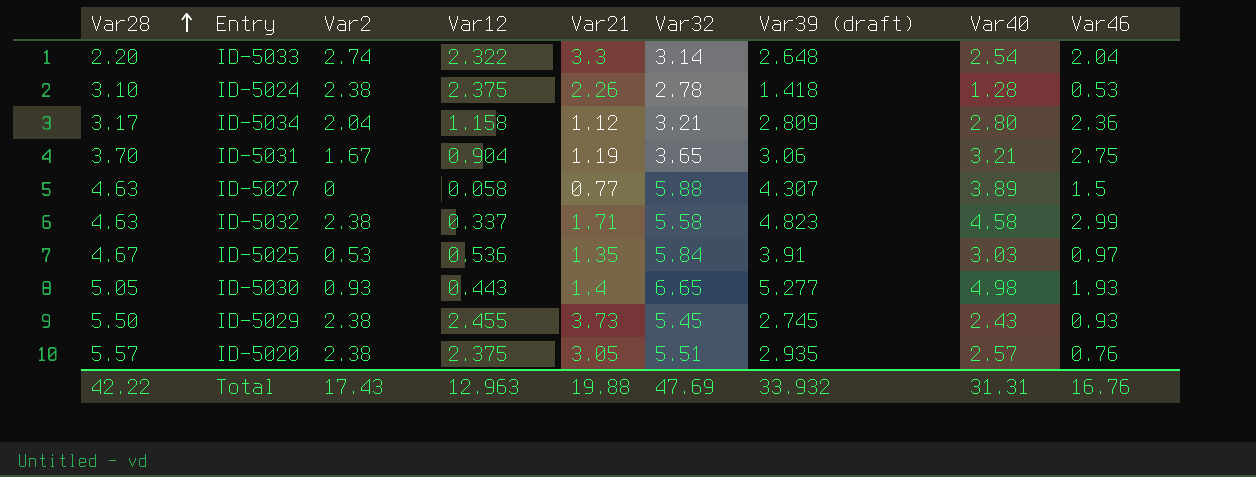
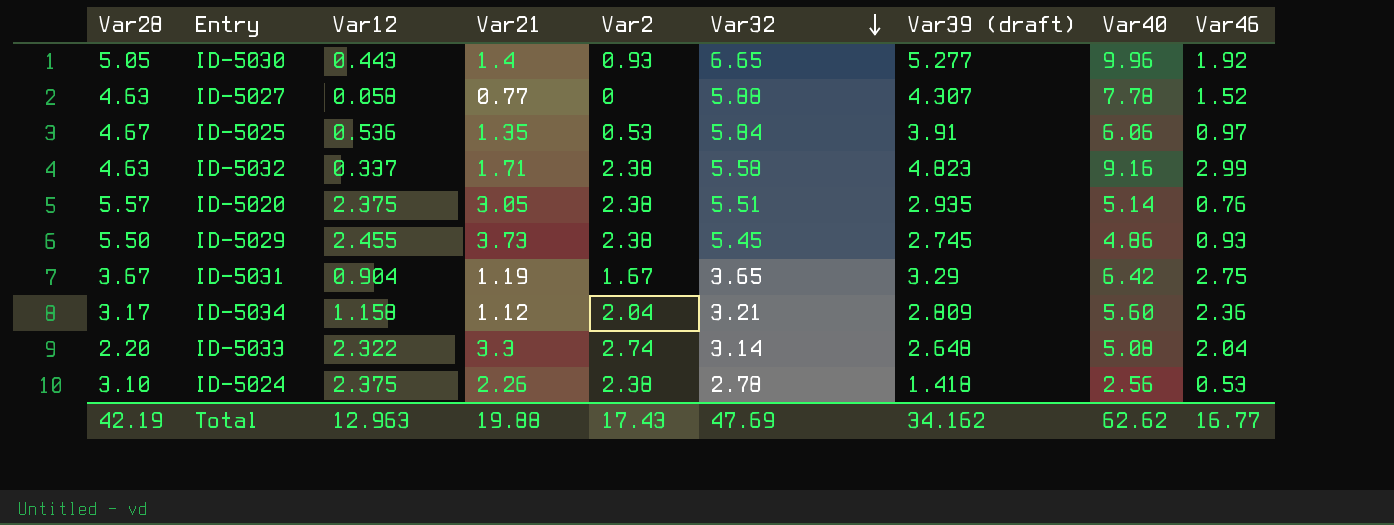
row order: Var28 ascending -> Var32 descending
column Var2 | position: 3 -> 5
ID-5030 | Var40: 4.98 -> 9.96
ID-5030 | Var46: 1.93 -> 1.92
ID-5027 | Var40: 3.89 -> 7.78
ID-5027 | Var46: 1.5 -> 1.52
ID-5025 | Var40: 3.03 -> 6.06
ID-5032 | Var40: 4.58 -> 9.16
ID-5020 | Var40: 2.57 -> 5.14
ID-5029 | Var40: 2.43 -> 4.86
ID-5031 | Var28: 3.70 -> 3.67
ID-5031 | Var39 (draft): 3.06 -> 3.29
ID-5031 | Var40: 3.21 -> 6.42
ID-5034 | Var40: 2.80 -> 5.60
ID-5033 | Var40: 2.54 -> 5.08
ID-5024 | Var40: 1.28 -> 2.56
Total | Var28: 42.22 -> 42.19
Total | Var39 (draft): 33.932 -> 34.162
Total | Var40: 31.31 -> 62.62
Total | Var46: 16.76 -> 16.77

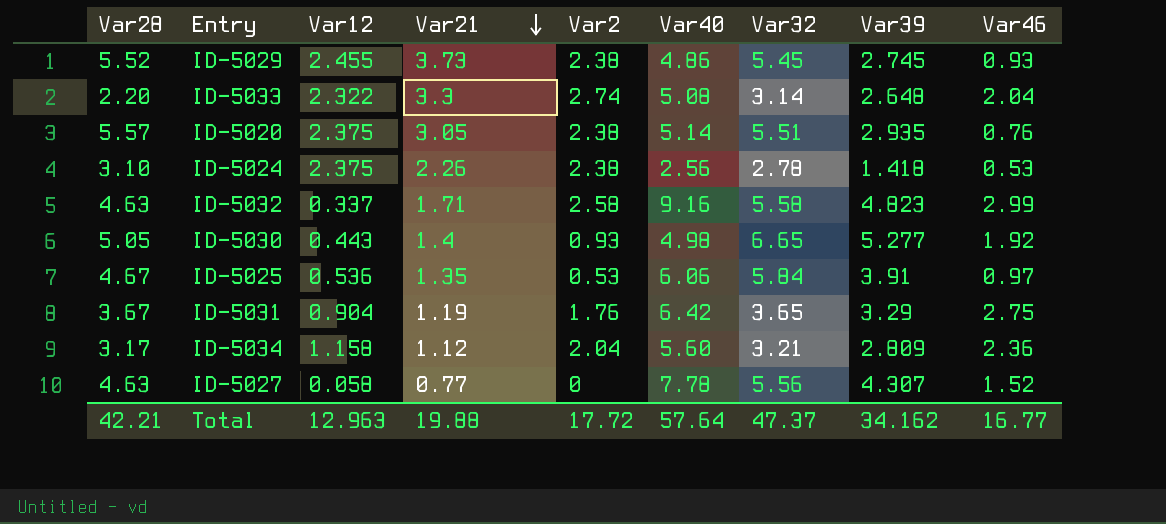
row order: Var32 descending -> Var21 descending
column Var40 | position: 8 -> 6
column name: Var39 (draft) -> Var39
ID-5029 | Var28: 5.50 -> 5.52
ID-5032 | Var2: 2.38 -> 2.58
ID-5030 | Var40: 9.96 -> 4.98
ID-5031 | Var2: 1.67 -> 1.76
ID-5027 | Var32: 5.88 -> 5.56
Total | Var28: 42.19 -> 42.21
Total | Var2: 17.43 -> 17.72
Total | Var40: 62.62 -> 57.64
Total | Var32: 47.69 -> 47.37

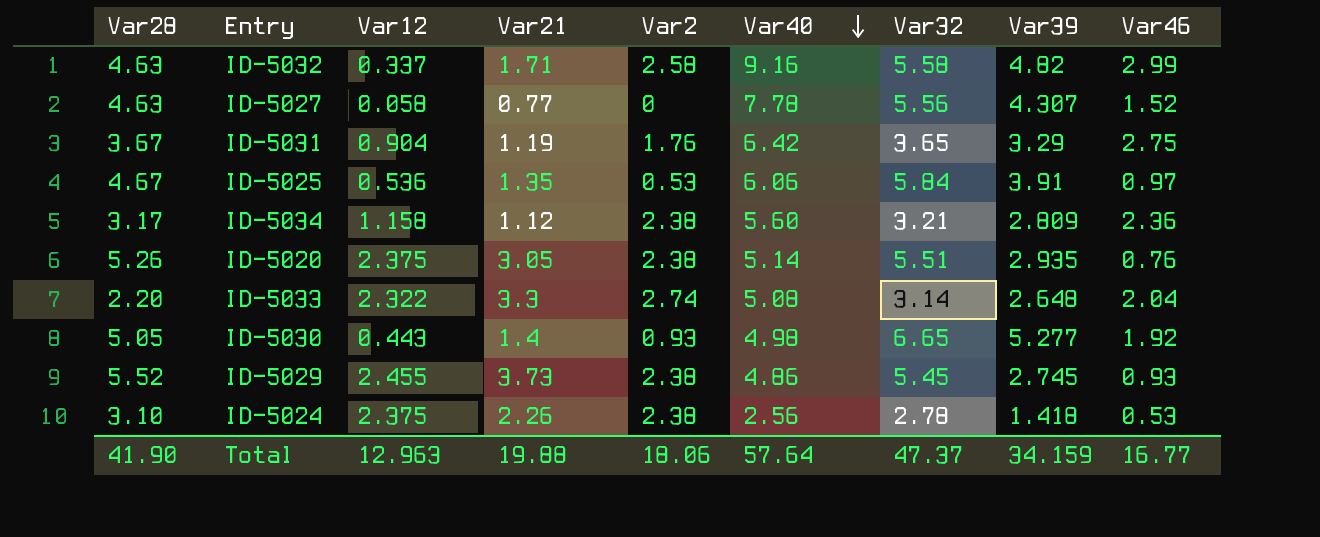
row order: Var21 descending -> Var40 descending
ID-5032 | Var39: 4.823 -> 4.82
ID-5034 | Var2: 2.04 -> 2.38
ID-5020 | Var28: 5.57 -> 5.26
Total | Var28: 42.21 -> 41.90
Total | Var2: 17.72 -> 18.06
Total | Var39: 34.162 -> 34.159

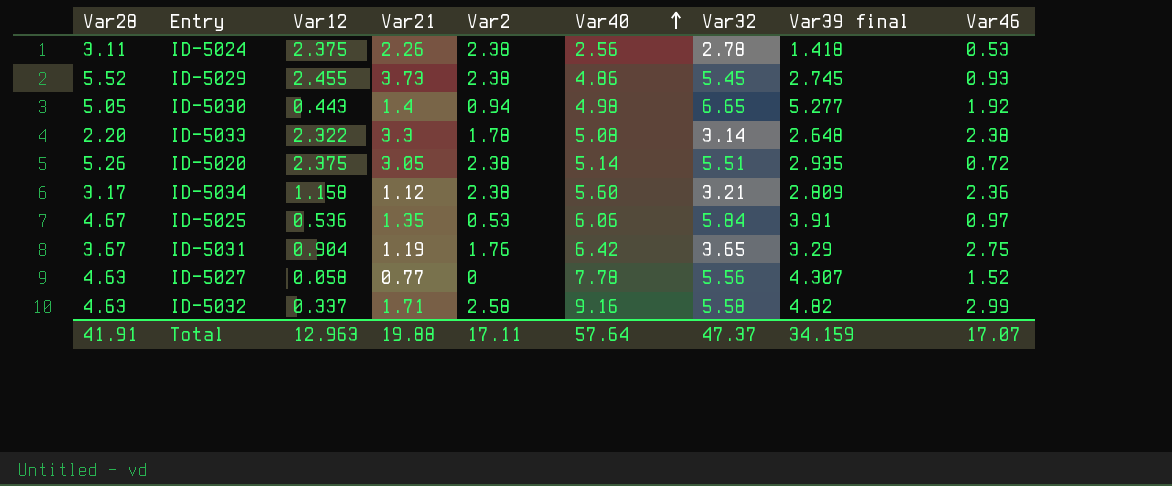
row order: Var40 descending -> Var40 ascending
column name: Var39 -> Var39 final
ID-5024 | Var28: 3.10 -> 3.11
ID-5030 | Var2: 0.93 -> 0.94
ID-5033 | Var2: 2.74 -> 1.78
ID-5033 | Var46: 2.04 -> 2.38
ID-5020 | Var46: 0.76 -> 0.72
Total | Var28: 41.90 -> 41.91
Total | Var2: 18.06 -> 17.11
Total | Var46: 16.77 -> 17.07

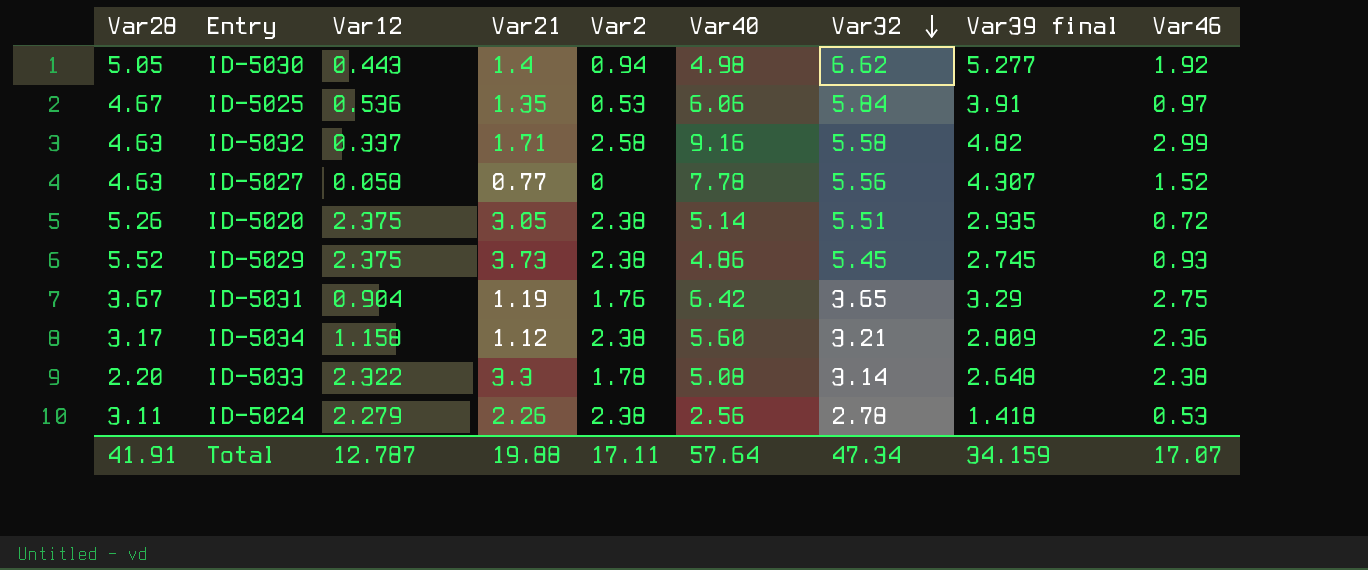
row order: Var40 ascending -> Var32 descending
ID-5030 | Var32: 6.65 -> 6.62
ID-5029 | Var12: 2.455 -> 2.375
ID-5024 | Var12: 2.375 -> 2.279
Total | Var12: 12.963 -> 12.787
Total | Var32: 47.37 -> 47.34

